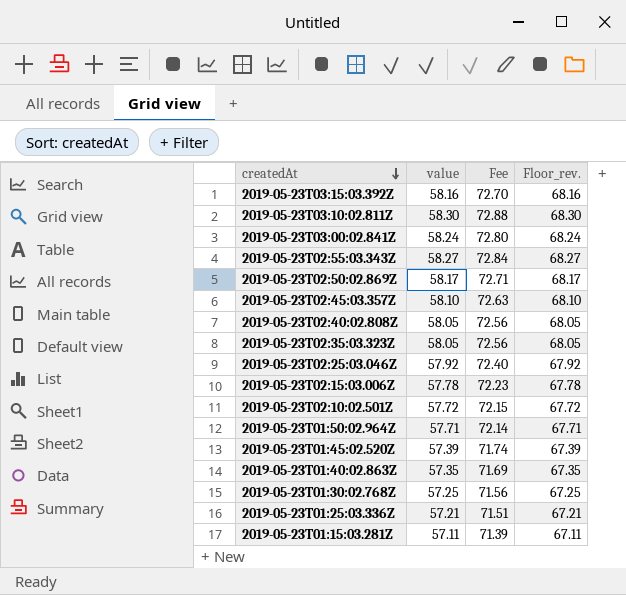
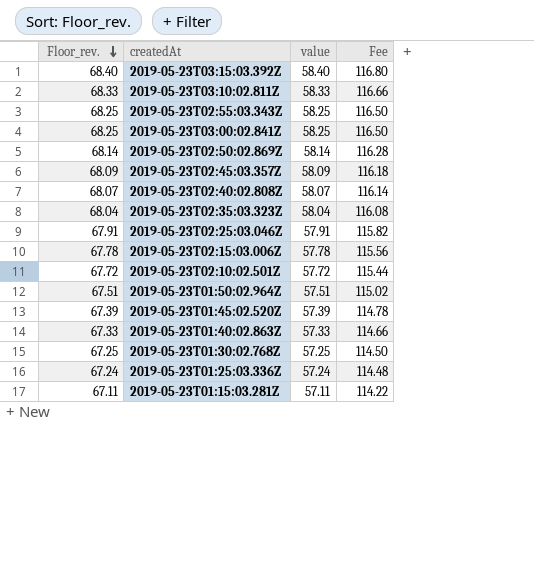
row order: createdAt descending -> Floor_rev. descending
column Floor_rev. | position: 4 -> 1
column Fee | formula: [value] * 1.25 -> [value] * 2
2019-05-23T03:15:03.392Z | Floor_rev.: 68.16 -> 68.40
2019-05-23T03:15:03.392Z | value: 58.16 -> 58.40
2019-05-23T03:10:02.811Z | Floor_rev.: 68.30 -> 68.33
2019-05-23T03:10:02.811Z | value: 58.30 -> 58.33
2019-05-23T02:55:03.343Z | Floor_rev.: 68.27 -> 68.25
2019-05-23T02:55:03.343Z | value: 58.27 -> 58.25
2019-05-23T03:00:02.841Z | Floor_rev.: 68.24 -> 68.25
2019-05-23T03:00:02.841Z | value: 58.24 -> 58.25
2019-05-23T02:50:02.869Z | Floor_rev.: 68.17 -> 68.14
2019-05-23T02:50:02.869Z | value: 58.17 -> 58.14
2019-05-23T02:45:03.357Z | Floor_rev.: 68.10 -> 68.09
2019-05-23T02:45:03.357Z | value: 58.10 -> 58.09
2019-05-23T02:40:02.808Z | Floor_rev.: 68.05 -> 68.07
2019-05-23T02:40:02.808Z | value: 58.05 -> 58.07
2019-05-23T02:35:03.323Z | Floor_rev.: 68.05 -> 68.04
2019-05-23T02:35:03.323Z | value: 58.05 -> 58.04
2019-05-23T02:25:03.046Z | Floor_rev.: 67.92 -> 67.91
2019-05-23T02:25:03.046Z | value: 57.92 -> 57.91
2019-05-23T01:50:02.964Z | Floor_rev.: 67.71 -> 67.51
2019-05-23T01:50:02.964Z | value: 57.71 -> 57.51
2019-05-23T01:40:02.863Z | Floor_rev.: 67.35 -> 67.33
2019-05-23T01:40:02.863Z | value: 57.35 -> 57.33
2019-05-23T01:25:03.336Z | Floor_rev.: 67.21 -> 67.24
2019-05-23T01:25:03.336Z | value: 57.21 -> 57.24

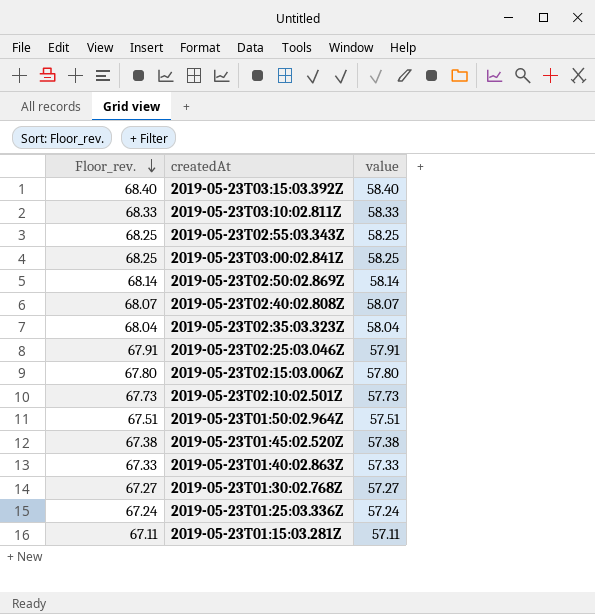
column Fee | formula: [value] * 2 -> none
row 2019-05-23T02:45:03.357Z: 68.09 | 58.09 | 116.18 -> none
2019-05-23T02:15:03.006Z | Floor_rev.: 67.78 -> 67.80
2019-05-23T02:15:03.006Z | value: 57.78 -> 57.80
2019-05-23T02:10:02.501Z | Floor_rev.: 67.72 -> 67.73
2019-05-23T02:10:02.501Z | value: 57.72 -> 57.73
2019-05-23T01:45:02.520Z | Floor_rev.: 67.39 -> 67.38
2019-05-23T01:45:02.520Z | value: 57.39 -> 57.38
2019-05-23T01:30:02.768Z | Floor_rev.: 67.25 -> 67.27
2019-05-23T01:30:02.768Z | value: 57.25 -> 57.27

